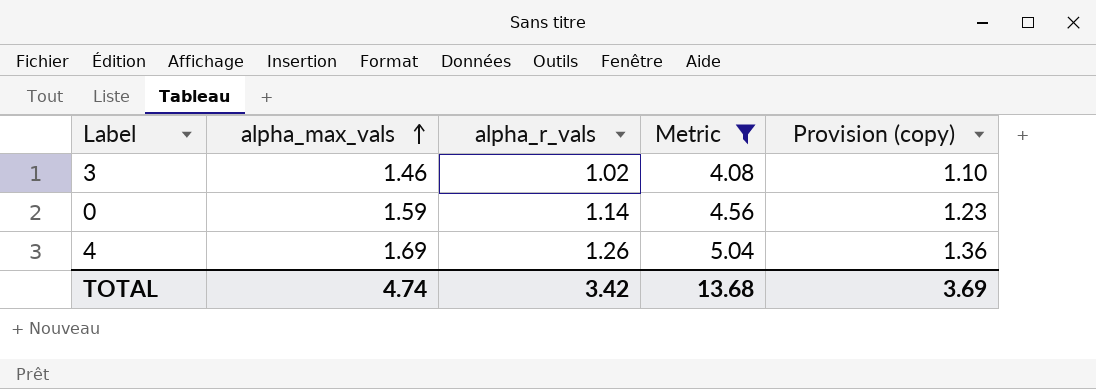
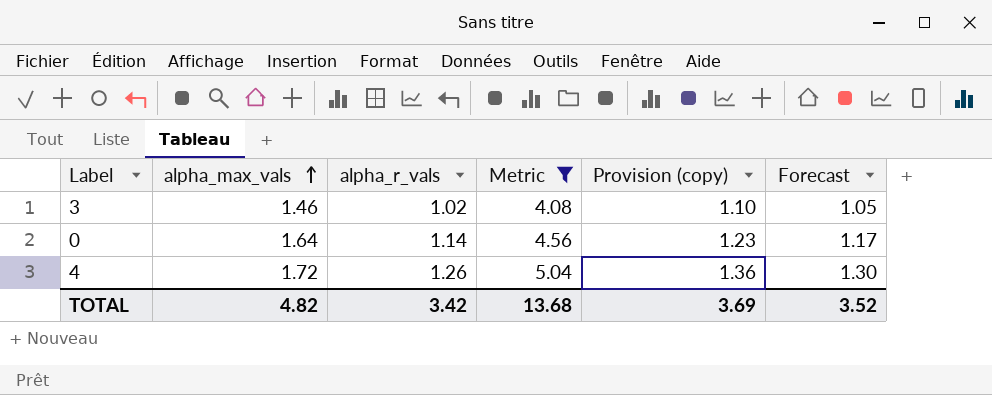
column Forecast | formula: none -> [alpha_r_vals] * 1.03
0 | alpha_max_vals: 1.59 -> 1.64
4 | alpha_max_vals: 1.69 -> 1.72
TOTAL | alpha_max_vals: 4.74 -> 4.82

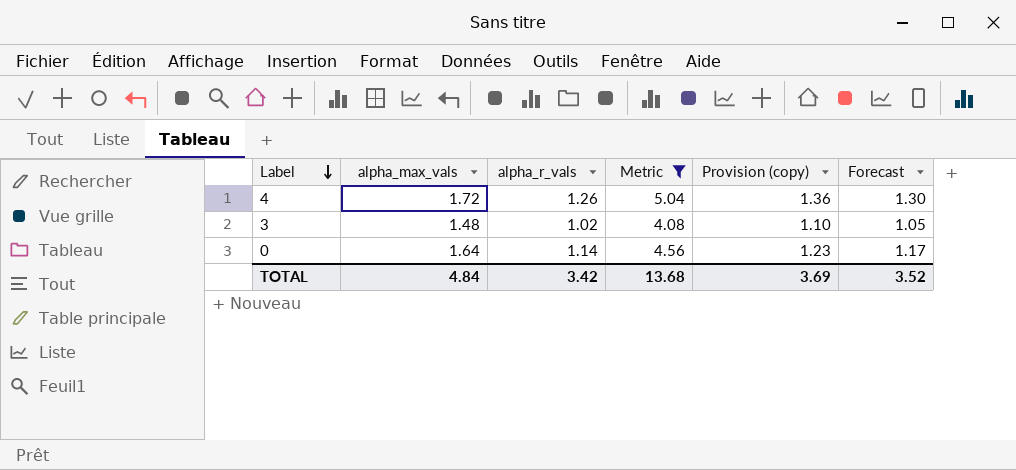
row order: alpha_max_vals ascending -> Label descending
3 | alpha_max_vals: 1.46 -> 1.48
TOTAL | alpha_max_vals: 4.82 -> 4.84

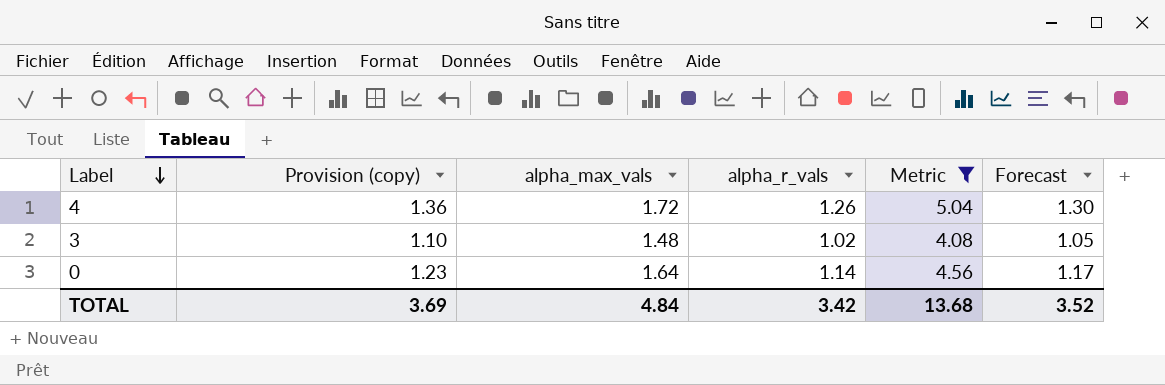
column Provision (copy) | position: 5 -> 2

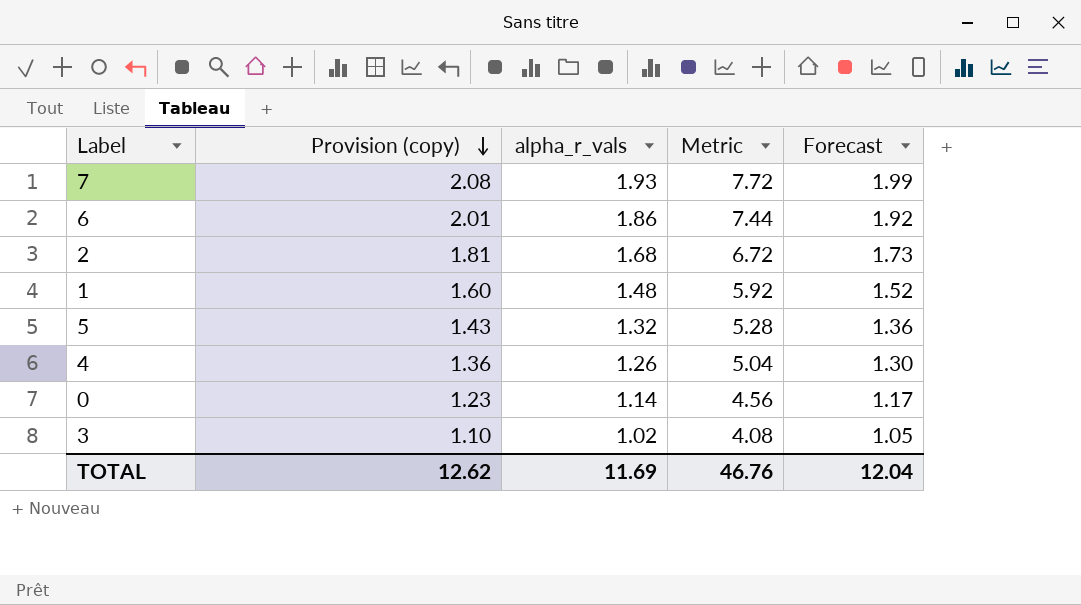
filter: Metric <= 5.04 -> none
row order: Label descending -> Provision (copy) descending
column alpha_max_vals | position: 3 -> none
TOTAL | Provision (copy): 3.69 -> 12.62
TOTAL | alpha_r_vals: 3.42 -> 11.69
TOTAL | Metric: 13.68 -> 46.76
TOTAL | Forecast: 3.52 -> 12.04

